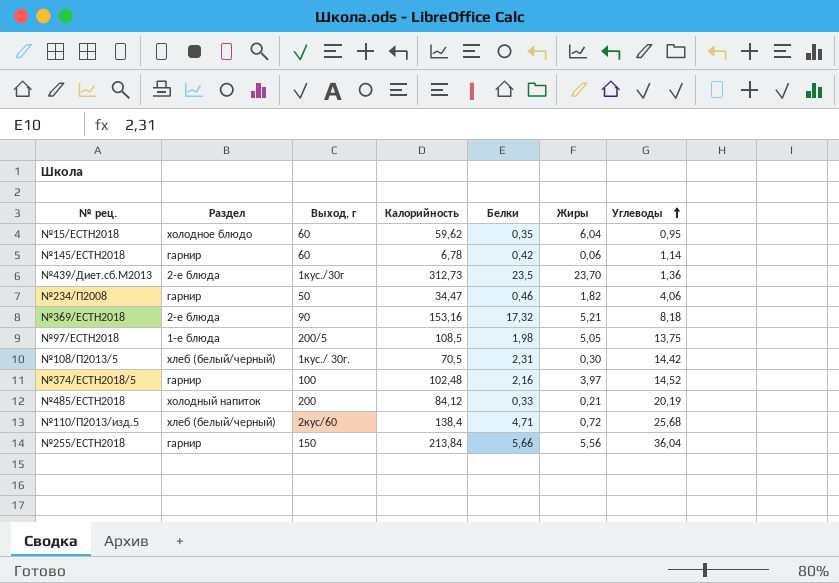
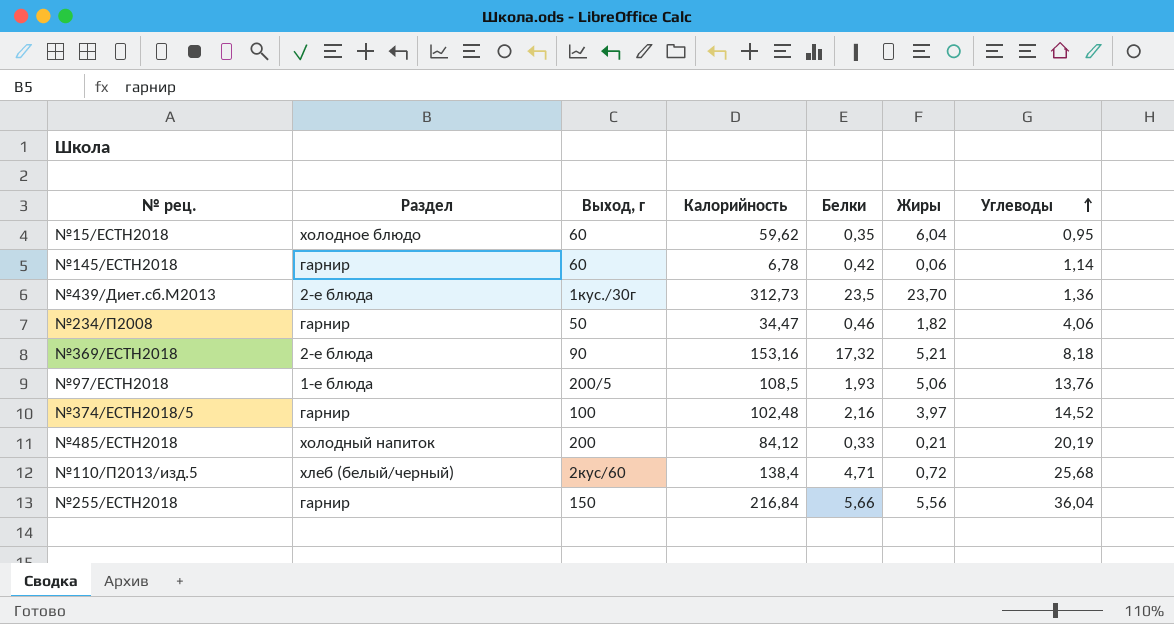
row №108/П2013/5: хлеб (белый/черный) | 1кус./ 30г. | 70,5 | 2,31 | 0,30 | 14,42 -> none
№97/ЕСТН2018 | Белки: 1,98 -> 1,93
№97/ЕСТН2018 | Жиры: 5,05 -> 5,06
№97/ЕСТН2018 | Углеводы: 13,75 -> 13,76
№255/ЕСТН2018 | Калорийность: 213,84 -> 216,84

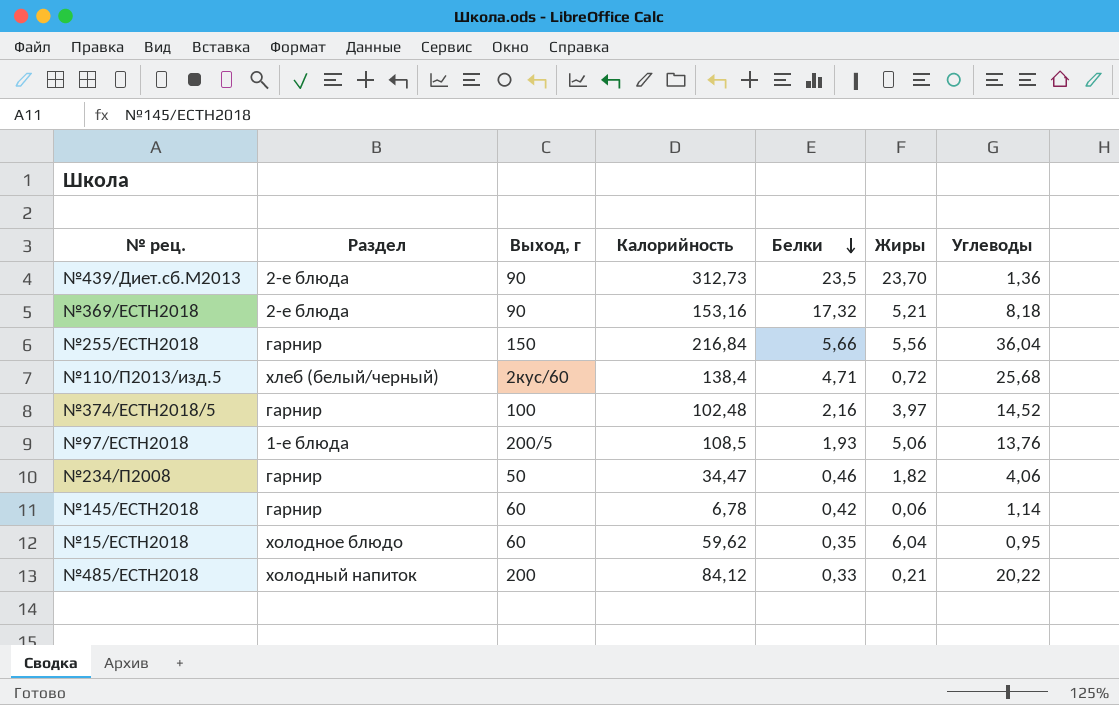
row order: Углеводы ascending -> Белки descending
№439/Диет.сб.М2013 | Выход, г: 1кус./30г -> 90
№485/ЕСТН2018 | Углеводы: 20,19 -> 20,22

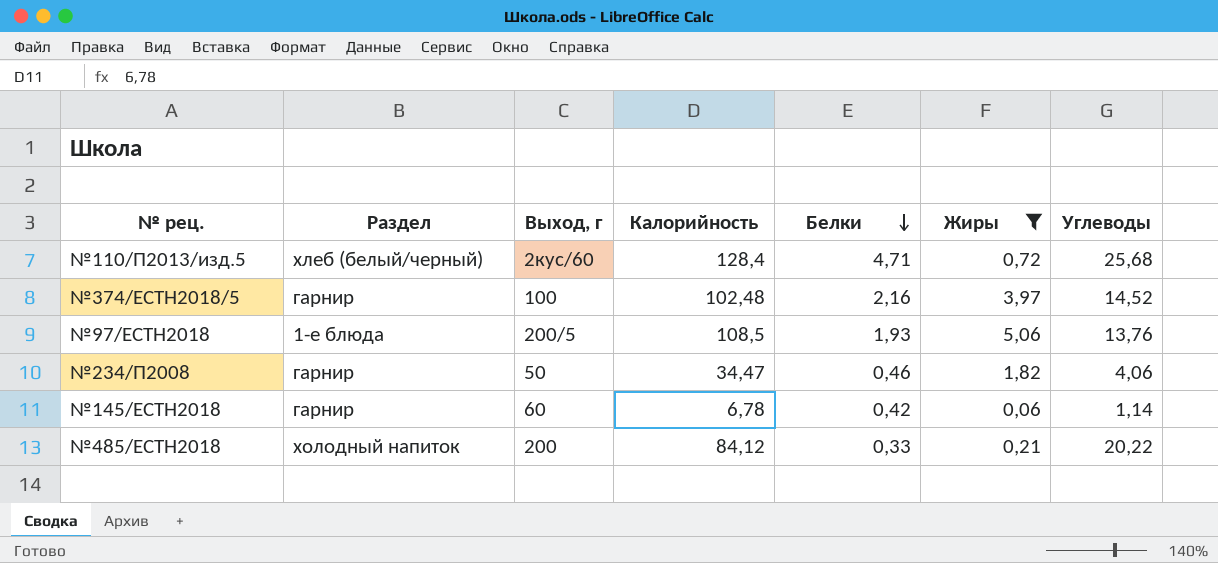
filter: none -> Жиры <= 5,06
№110/П2013/изд.5 | Калорийность: 138,4 -> 128,4

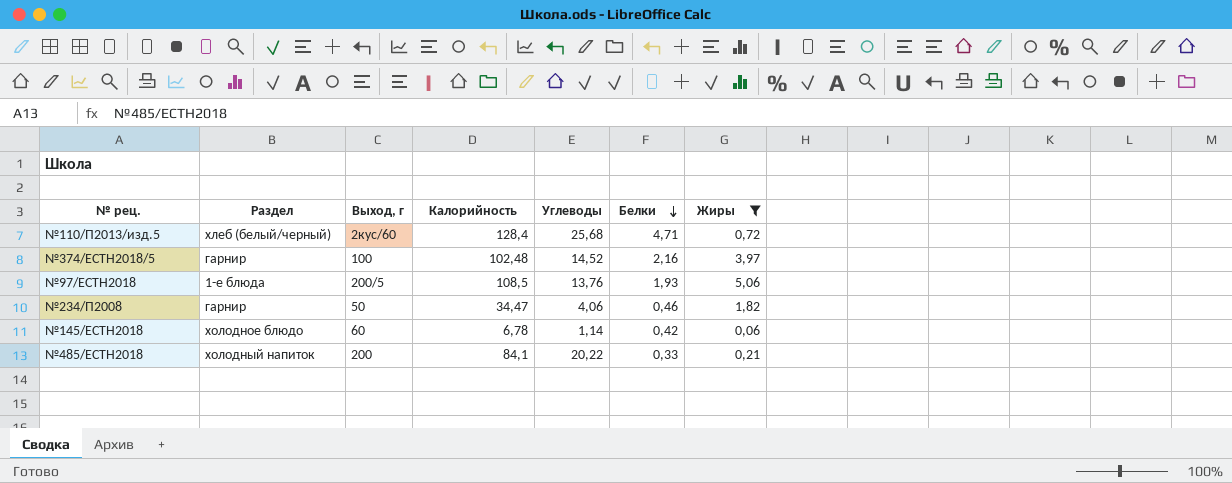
column Углеводы | position: 7 -> 5
№145/ЕСТН2018 | Раздел: гарнир -> холодное блюдо
№485/ЕСТН2018 | Калорийность: 84,12 -> 84,1

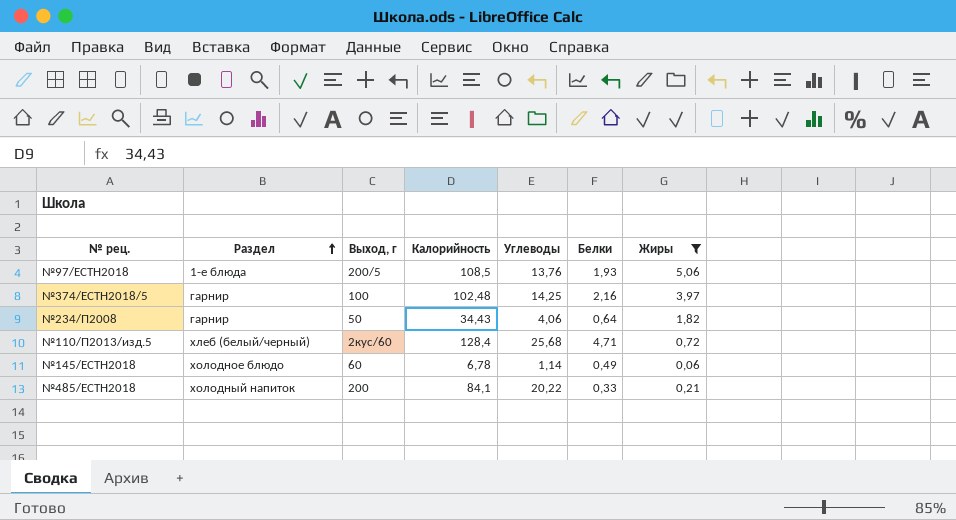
row order: Белки descending -> Раздел ascending
№374/ЕСТН2018/5 | Углеводы: 14,52 -> 14,25
№234/П2008 | Калорийность: 34,47 -> 34,43
№234/П2008 | Белки: 0,46 -> 0,64
№145/ЕСТН2018 | Белки: 0,42 -> 0,49

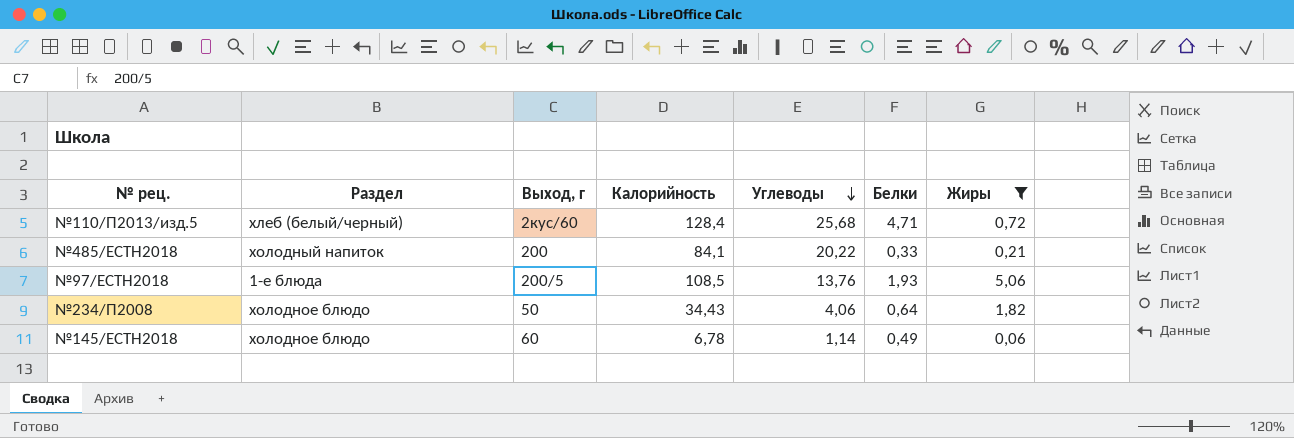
row order: Раздел ascending -> Углеводы descending
row №374/ЕСТН2018/5: гарнир | 100 | 102,48 | 14,25 | 2,16 | 3,97 -> none
№234/П2008 | Раздел: гарнир -> холодное блюдо

